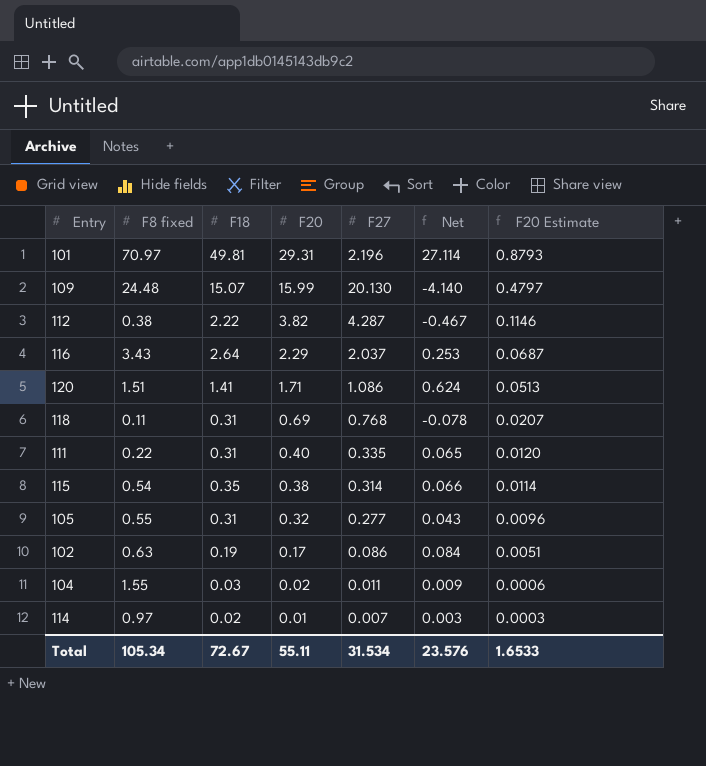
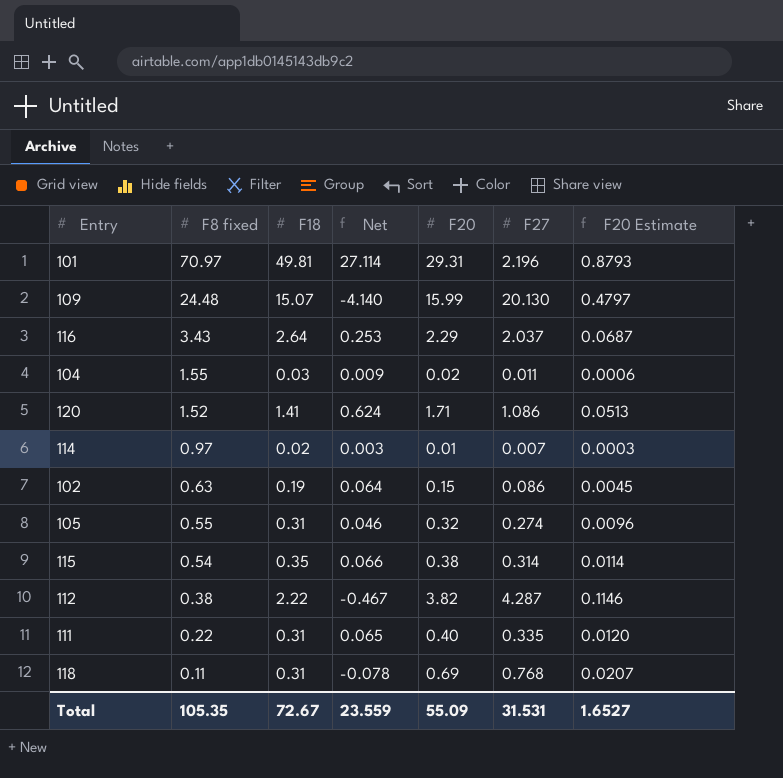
row order: F20 descending -> F8 fixed descending
column Net | position: 6 -> 4
120 | F8 fixed: 1.51 -> 1.52
102 | Net: 0.084 -> 0.064
102 | F20: 0.17 -> 0.15
102 | F20 Estimate: 0.0051 -> 0.0045
105 | Net: 0.043 -> 0.046
105 | F27: 0.277 -> 0.274
Total | F8 fixed: 105.34 -> 105.35
Total | Net: 23.576 -> 23.559
Total | F20: 55.11 -> 55.09
Total | F27: 31.534 -> 31.531
Total | F20 Estimate: 1.6533 -> 1.6527

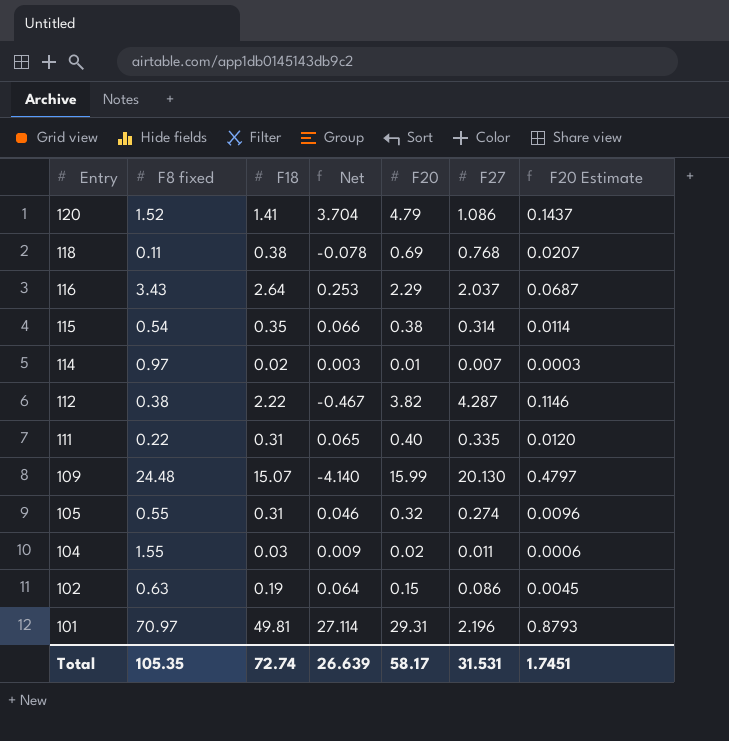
row order: F8 fixed descending -> Entry descending
120 | Net: 0.624 -> 3.704
120 | F20: 1.71 -> 4.79
120 | F20 Estimate: 0.0513 -> 0.1437
118 | F18: 0.31 -> 0.38
Total | F18: 72.67 -> 72.74
Total | Net: 23.559 -> 26.639
Total | F20: 55.09 -> 58.17
Total | F20 Estimate: 1.6527 -> 1.7451

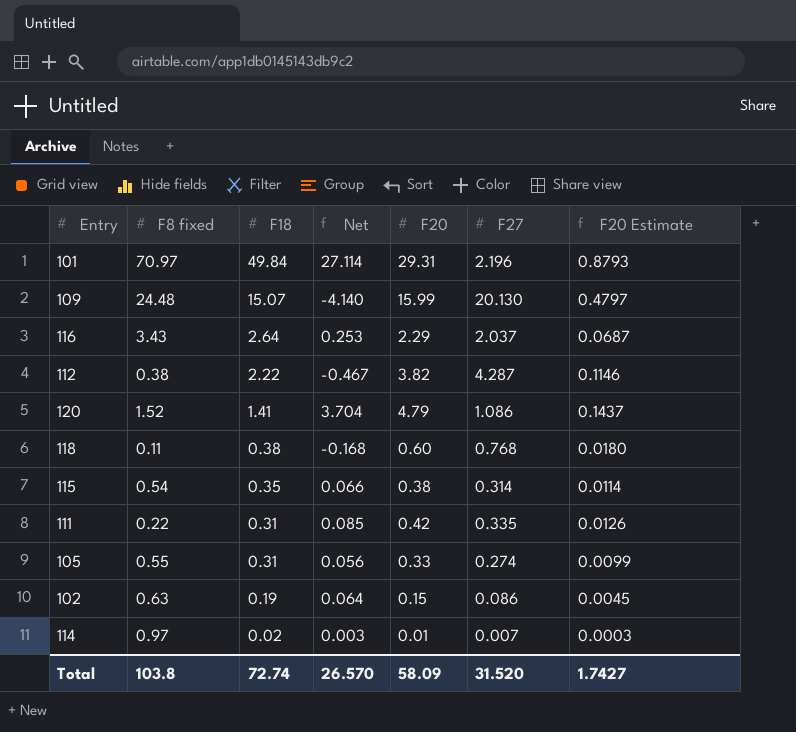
row order: Entry descending -> F18 descending
row 104: 1.55 | 0.03 | 0.009 | 0.02 | 0.011 | 0.0006 -> none
101 | F18: 49.81 -> 49.84
118 | Net: -0.078 -> -0.168
118 | F20: 0.69 -> 0.60
118 | F20 Estimate: 0.0207 -> 0.0180
111 | Net: 0.065 -> 0.085
111 | F20: 0.40 -> 0.42
111 | F20 Estimate: 0.0120 -> 0.0126
105 | Net: 0.046 -> 0.056
105 | F20: 0.32 -> 0.33
105 | F20 Estimate: 0.0096 -> 0.0099
Total | F8 fixed: 105.35 -> 103.8
Total | Net: 26.639 -> 26.570
Total | F20: 58.17 -> 58.09
Total | F27: 31.531 -> 31.520
Total | F20 Estimate: 1.7451 -> 1.7427

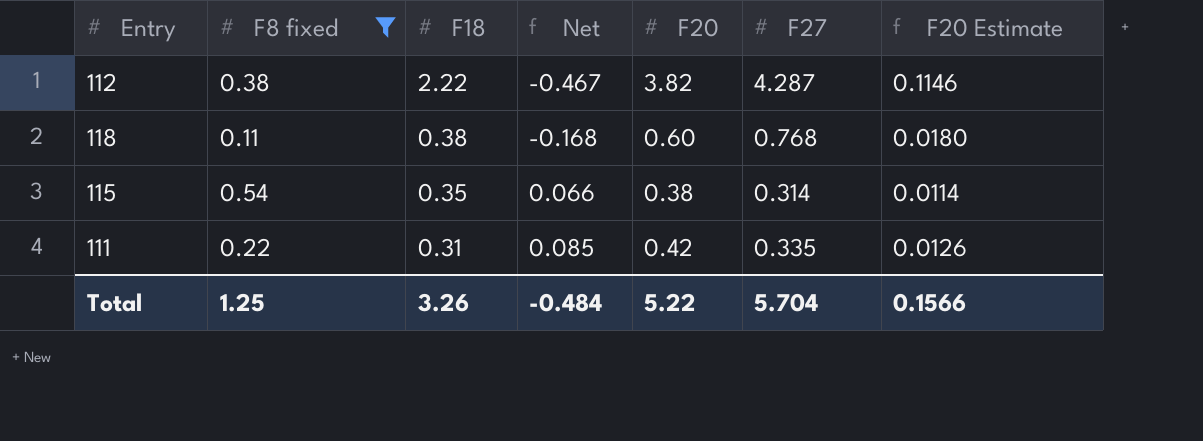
filter: none -> F8 fixed <= 0.54
Total | F8 fixed: 103.8 -> 1.25
Total | F18: 72.74 -> 3.26
Total | Net: 26.570 -> -0.484
Total | F20: 58.09 -> 5.22
Total | F27: 31.520 -> 5.704
Total | F20 Estimate: 1.7427 -> 0.1566

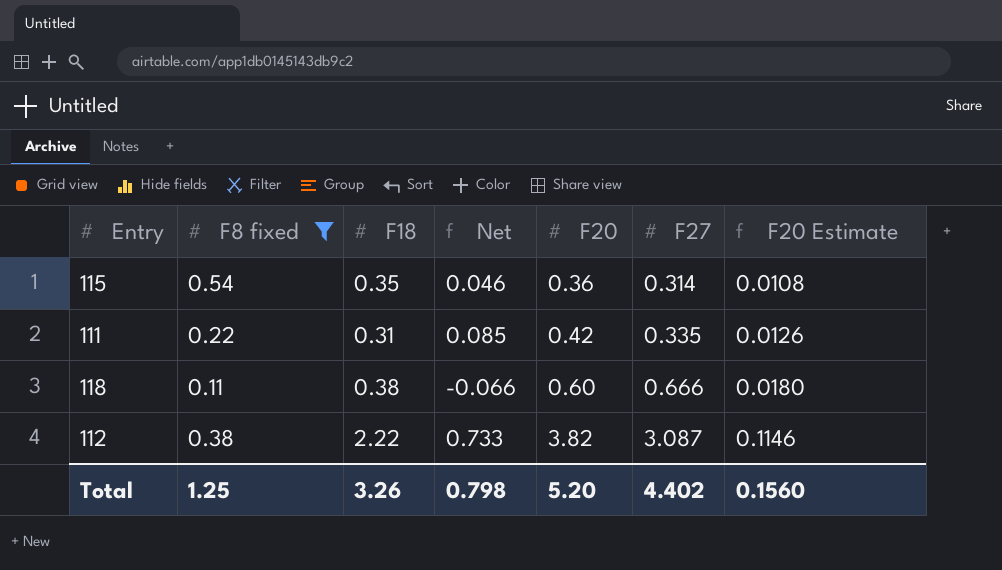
row order: F18 descending -> F20 ascending
115 | Net: 0.066 -> 0.046
115 | F20: 0.38 -> 0.36
115 | F20 Estimate: 0.0114 -> 0.0108
118 | Net: -0.168 -> -0.066
118 | F27: 0.768 -> 0.666
112 | Net: -0.467 -> 0.733
112 | F27: 4.287 -> 3.087
Total | Net: -0.484 -> 0.798
Total | F20: 5.22 -> 5.20
Total | F27: 5.704 -> 4.402
Total | F20 Estimate: 0.1566 -> 0.1560

